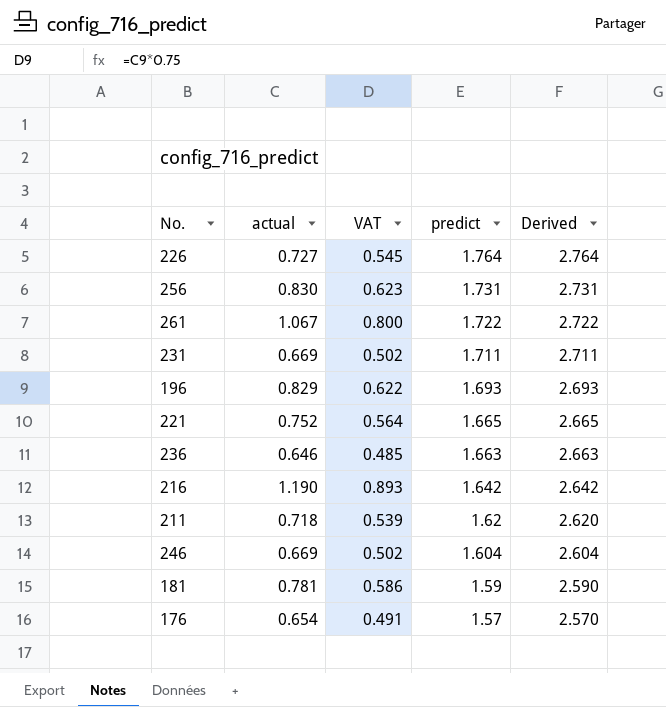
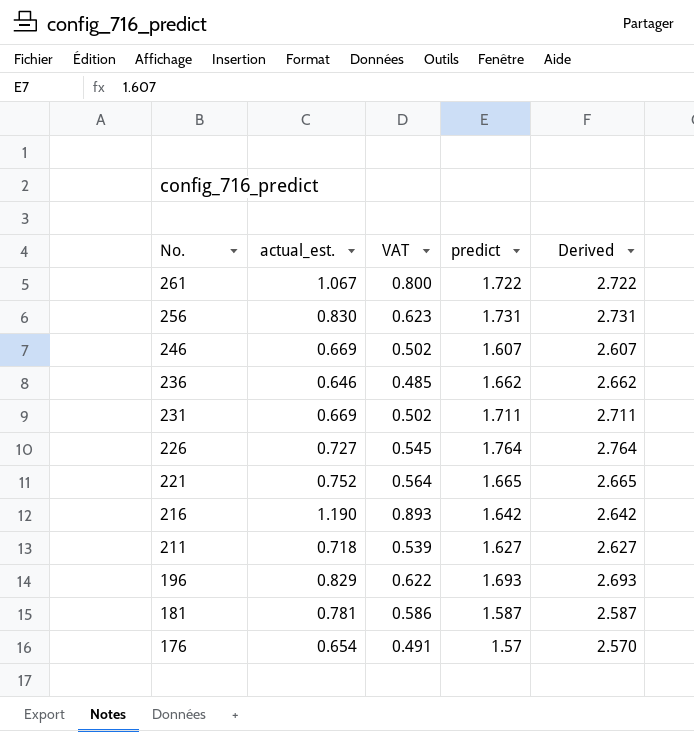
row order: predict descending -> No. descending
column name: actual -> actual_est.
246 | predict: 1.604 -> 1.607
246 | Derived: 2.604 -> 2.607
236 | predict: 1.663 -> 1.662
236 | Derived: 2.663 -> 2.662
211 | predict: 1.62 -> 1.627
211 | Derived: 2.620 -> 2.627
181 | predict: 1.59 -> 1.587
181 | Derived: 2.590 -> 2.587

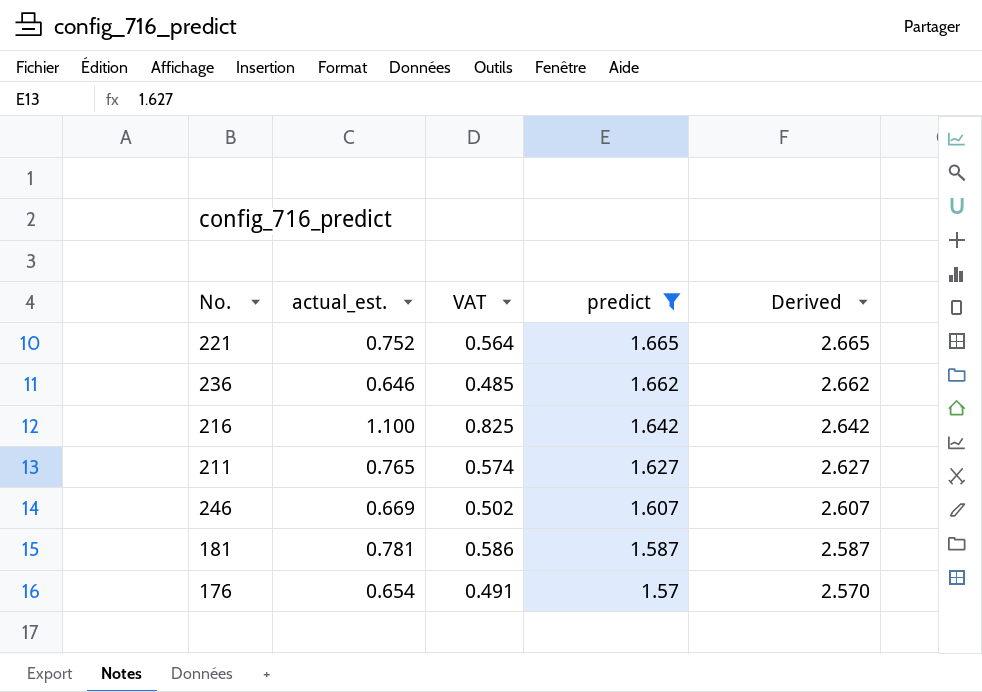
filter: none -> predict <= 1.665
row order: No. descending -> predict descending
216 | actual_est.: 1.190 -> 1.100
216 | VAT: 0.893 -> 0.825
211 | actual_est.: 0.718 -> 0.765
211 | VAT: 0.539 -> 0.574

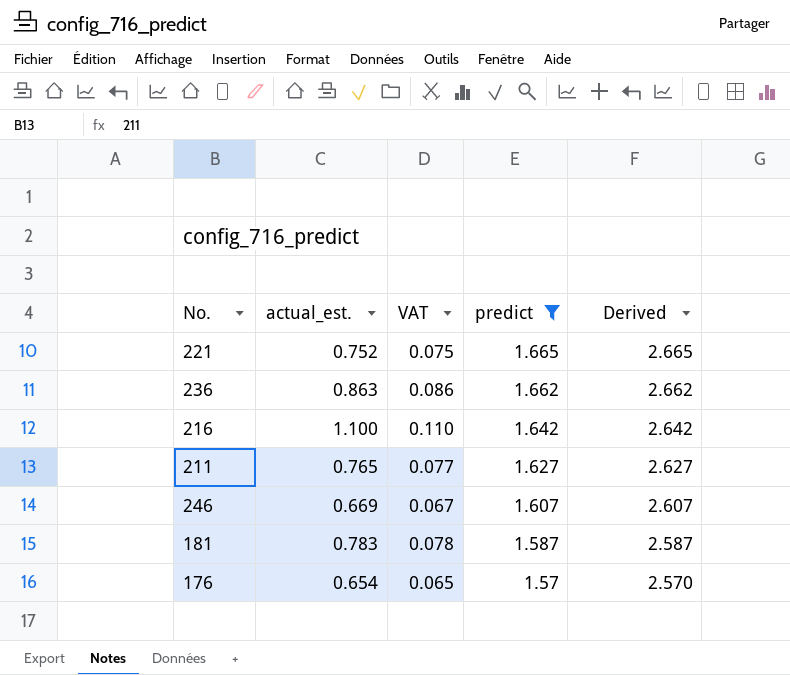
column VAT | formula: [actual_est.] * 0.75 -> [actual_est.] * 0.1
236 | actual_est.: 0.646 -> 0.863
181 | actual_est.: 0.781 -> 0.783

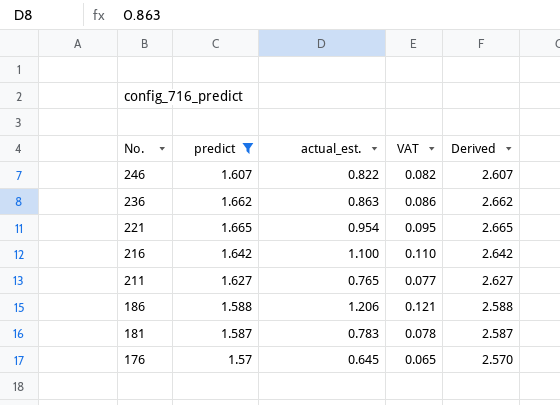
row order: predict descending -> No. descending
column predict | position: 4 -> 2
246 | actual_est.: 0.669 -> 0.822
246 | VAT: 0.067 -> 0.082
221 | actual_est.: 0.752 -> 0.954
221 | VAT: 0.075 -> 0.095
row 186: none -> 1.588 | 1.206 | 0.121 | 2.588
176 | actual_est.: 0.654 -> 0.645

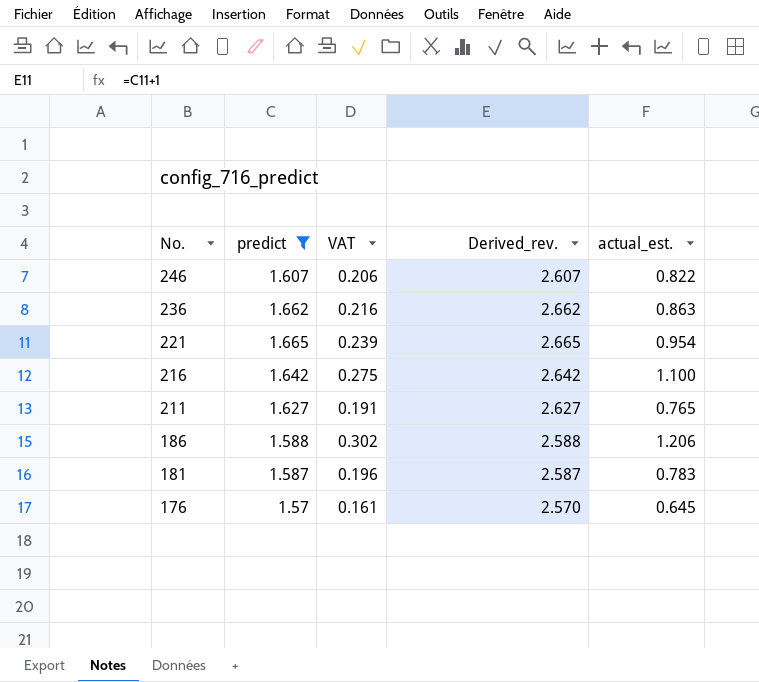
column VAT | formula: [actual_est.] * 0.1 -> [actual_est.] * 0.25
column name: Derived -> Derived_rev.
column actual_est. | position: 3 -> 5

